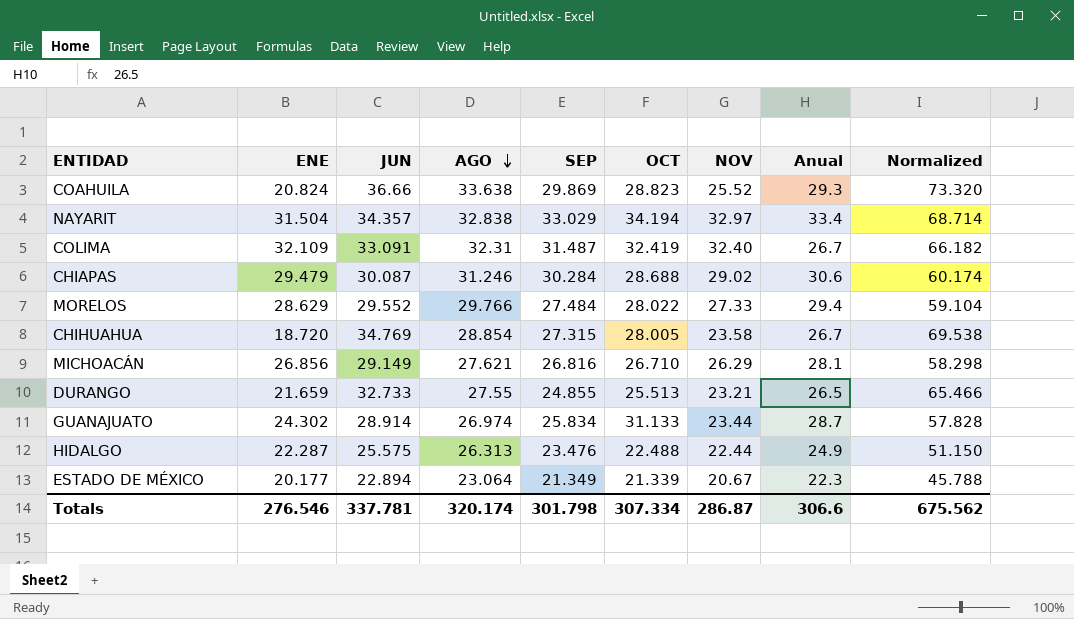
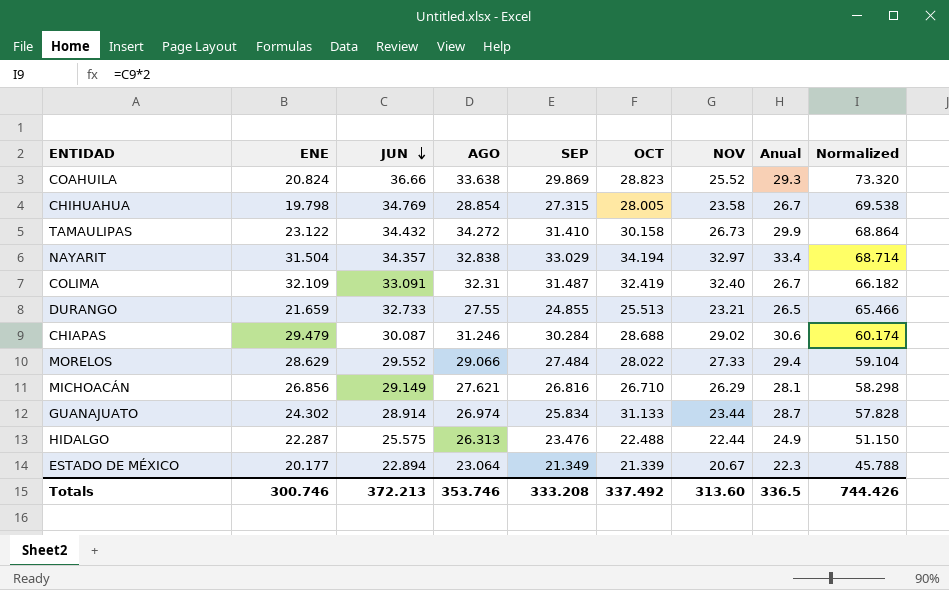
row order: AGO descending -> JUN descending
CHIHUAHUA | ENE: 18.720 -> 19.798
row TAMAULIPAS: none -> 23.122 | 34.432 | 34.272 | 31.410 | 30.158 | 26.73 | 29.9 | 68.864
MORELOS | AGO: 29.766 -> 29.066
Totals | ENE: 276.546 -> 300.746
Totals | JUN: 337.781 -> 372.213
Totals | AGO: 320.174 -> 353.746
Totals | SEP: 301.798 -> 333.208
Totals | OCT: 307.334 -> 337.492
Totals | NOV: 286.87 -> 313.60
Totals | Anual: 306.6 -> 336.5
Totals | Normalized: 675.562 -> 744.426

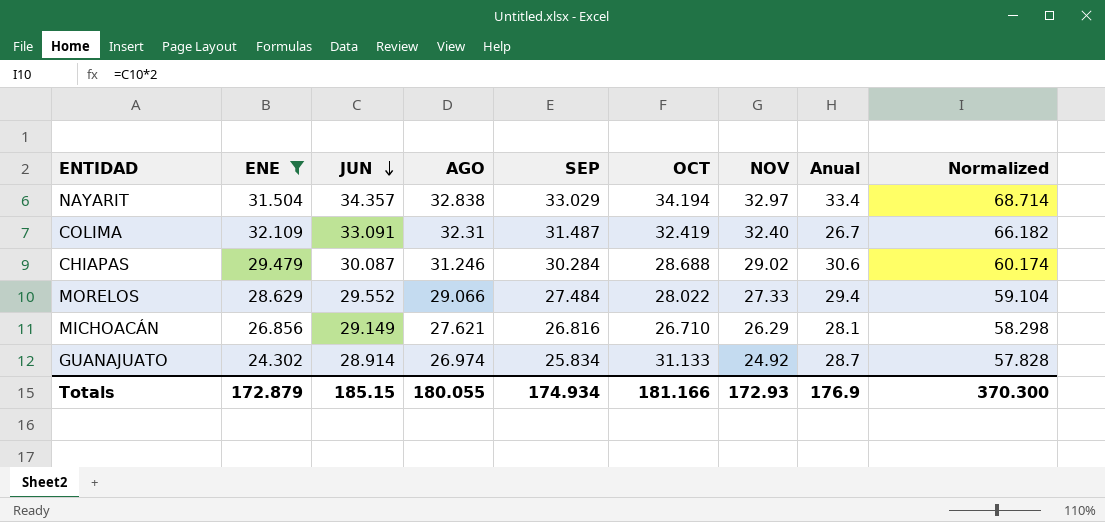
filter: none -> ENE >= 24.302
GUANAJUATO | NOV: 23.44 -> 24.92
Totals | ENE: 300.746 -> 172.879
Totals | JUN: 372.213 -> 185.15
Totals | AGO: 353.746 -> 180.055
Totals | SEP: 333.208 -> 174.934
Totals | OCT: 337.492 -> 181.166
Totals | NOV: 313.60 -> 172.93
Totals | Anual: 336.5 -> 176.9
Totals | Normalized: 744.426 -> 370.300

